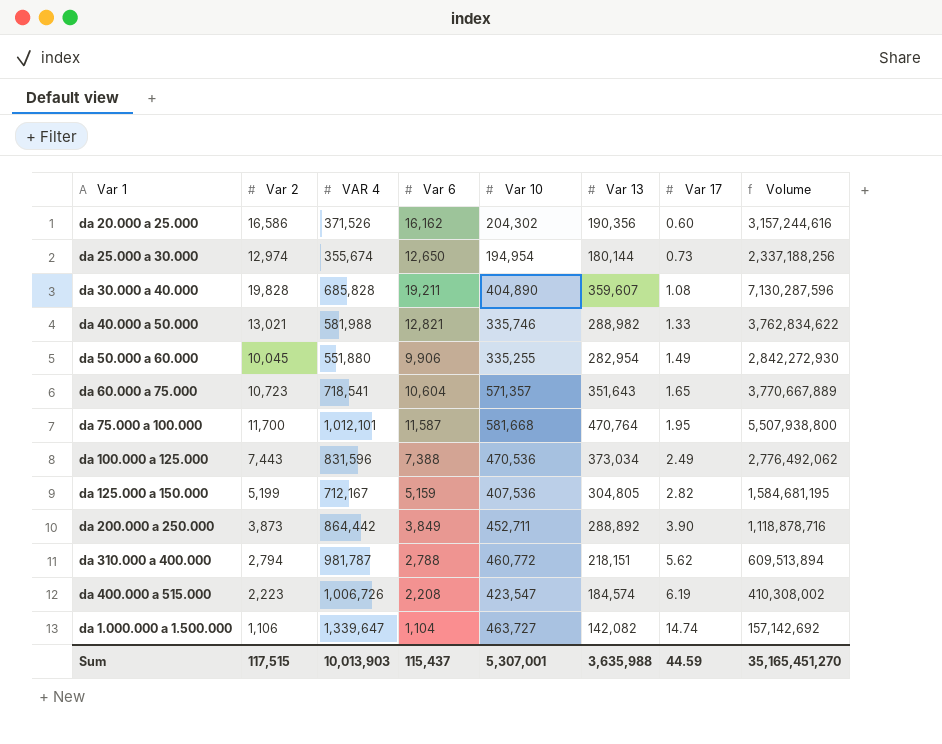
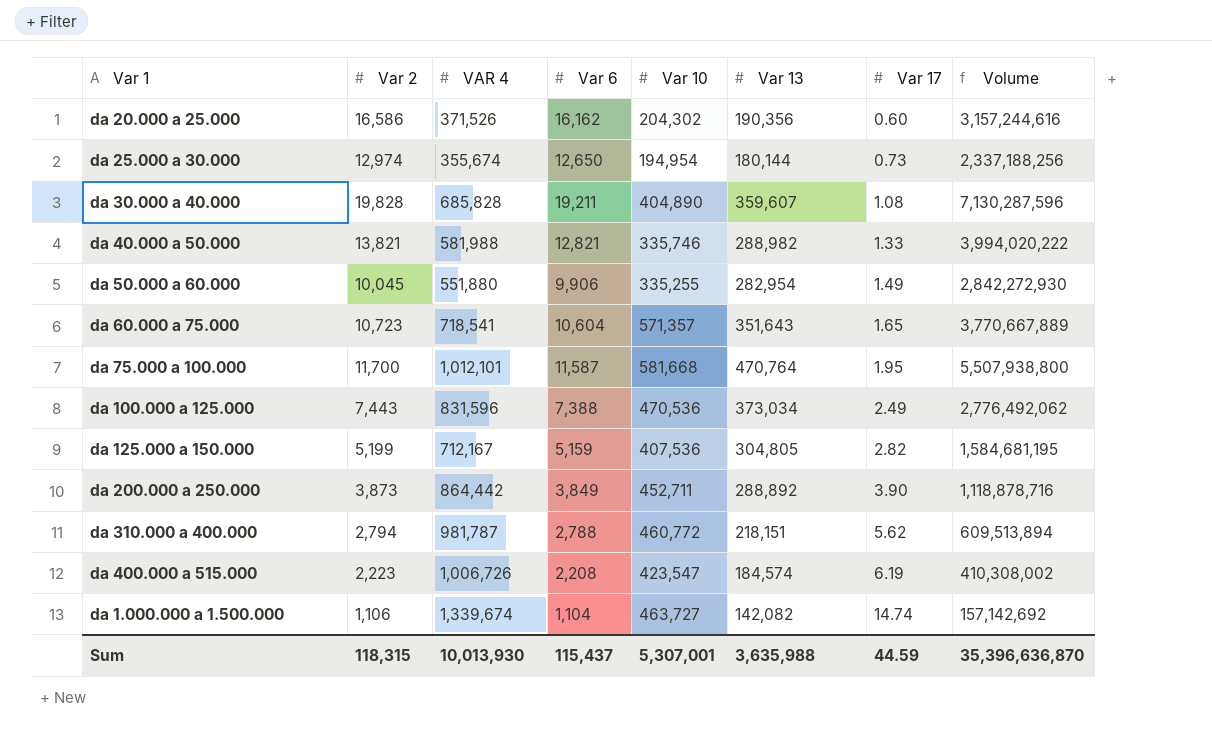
da 40.000 a 50.000 | Var 2: 13,021 -> 13,821
da 40.000 a 50.000 | Volume: 3,762,834,622 -> 3,994,020,222
da 1.000.000 a 1.500.000 | VAR 4: 1,339,647 -> 1,339,674
Sum | Var 2: 117,515 -> 118,315
Sum | VAR 4: 10,013,903 -> 10,013,930
Sum | Volume: 35,165,451,270 -> 35,396,636,870

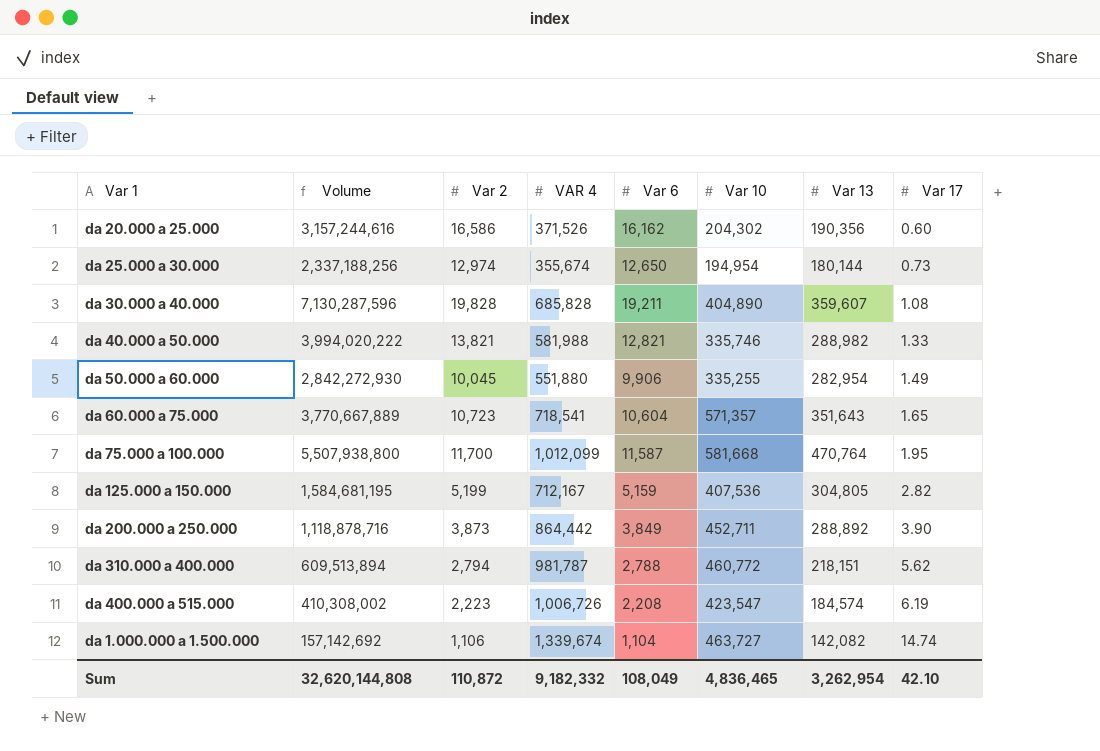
column Volume | position: 8 -> 2
row da 100.000 a 125.000: 7,443 | 831,596 | 7,388 | 470,536 | 373,034 | 2.49 | 2,776,492,062 -> none
da 75.000 a 100.000 | VAR 4: 1,012,101 -> 1,012,099
Sum | Volume: 35,396,636,870 -> 32,620,144,808
Sum | Var 2: 118,315 -> 110,872
Sum | VAR 4: 10,013,930 -> 9,182,332
Sum | Var 6: 115,437 -> 108,049
Sum | Var 10: 5,307,001 -> 4,836,465
Sum | Var 13: 3,635,988 -> 3,262,954
Sum | Var 17: 44.59 -> 42.10

